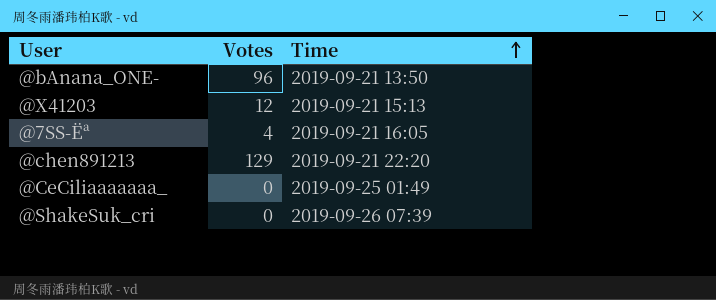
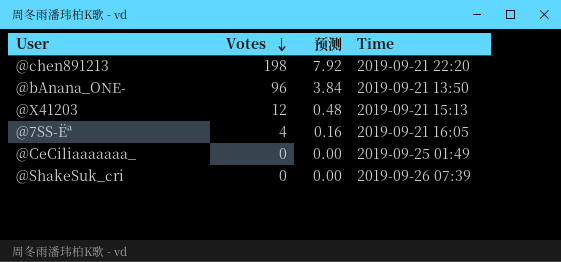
row order: Time ascending -> Votes descending
column 预测 | formula: none -> [Votes] * 0.04
@chen891213 | Votes: 129 -> 198

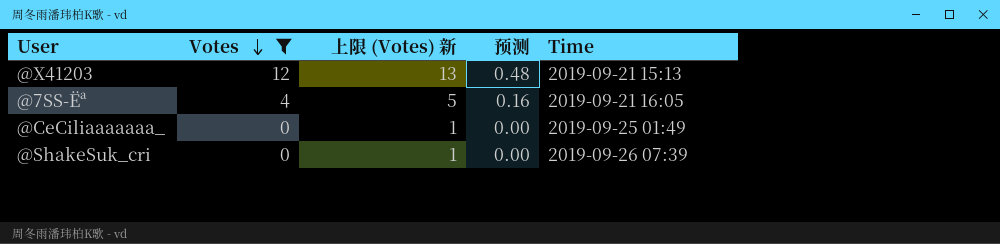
filter: none -> Votes <= 12
column 上限 (Votes) 新 | formula: none -> [Votes] + 1

